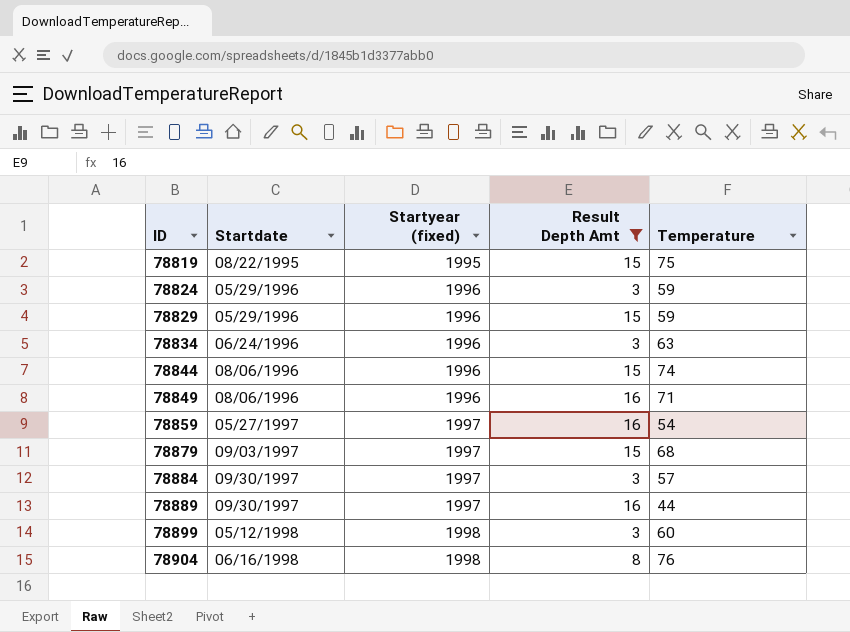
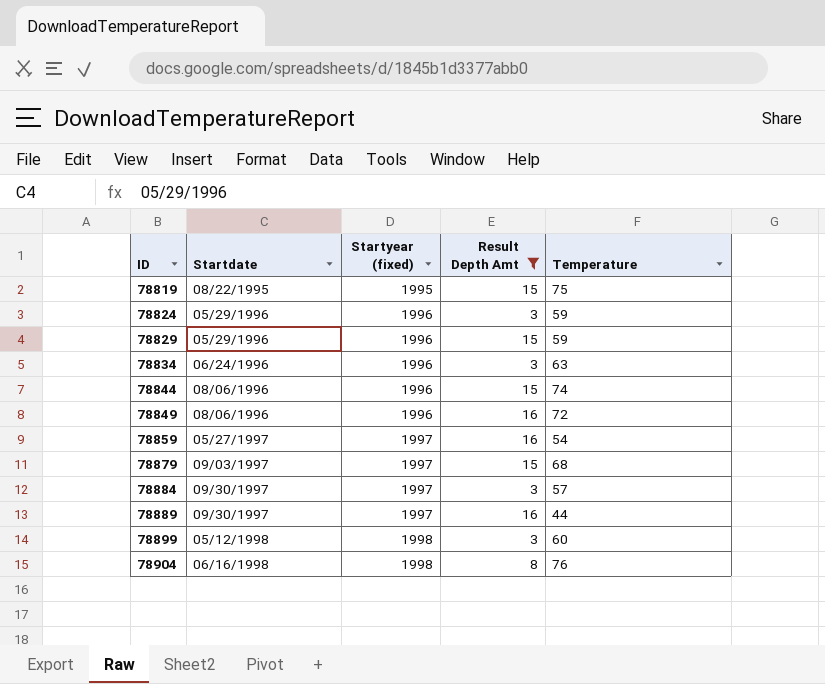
78849 | Temperature: 71 -> 72

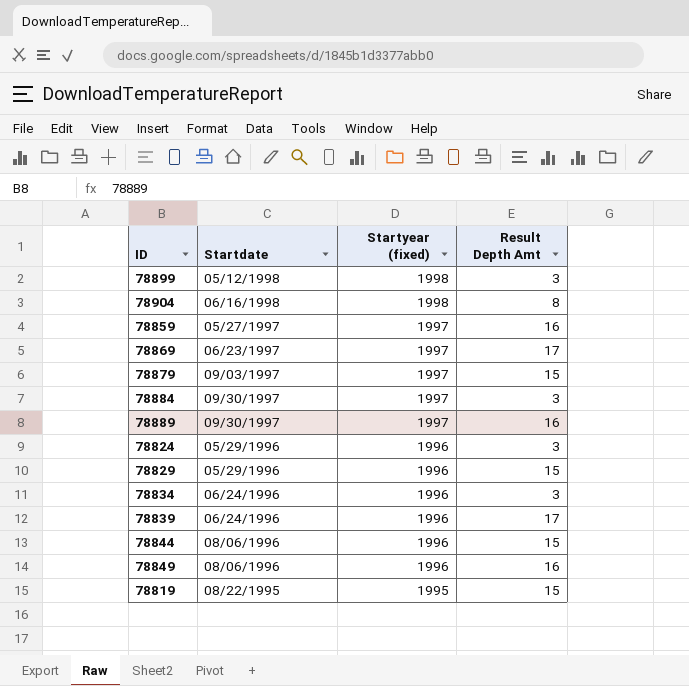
filter: Result Depth Amt != 17 -> none
row order: ID ascending -> Startyear (fixed) descending
column Temperature | position: 5 -> none

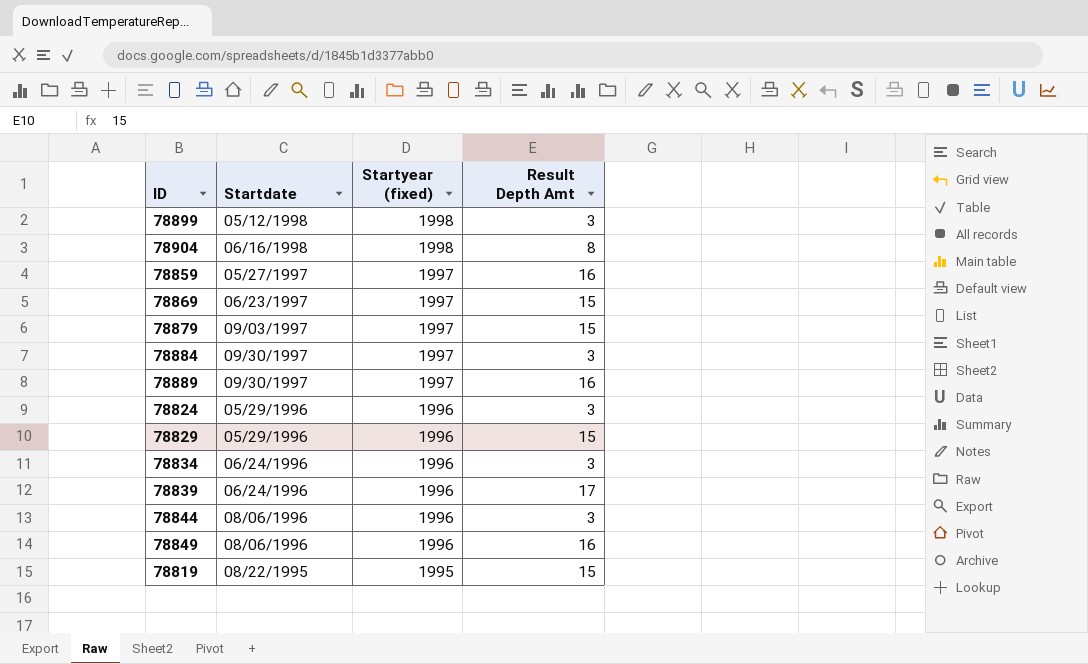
78869 | Result Depth Amt: 17 -> 15
78844 | Result Depth Amt: 15 -> 3

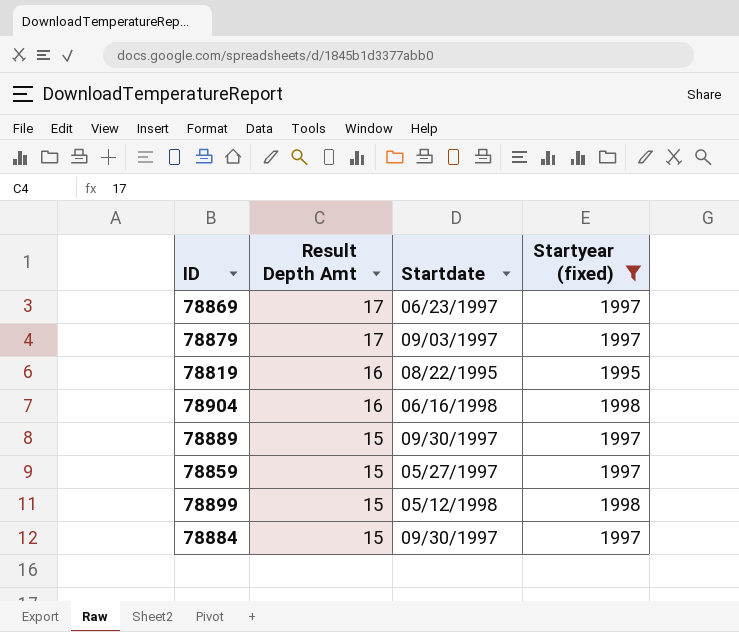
filter: none -> Startyear (fixed) != 1996
row order: Startyear (fixed) descending -> Result Depth Amt descending
column Result Depth Amt | position: 4 -> 2
78869 | Result Depth Amt: 15 -> 17
78879 | Result Depth Amt: 15 -> 17
78819 | Result Depth Amt: 15 -> 16
78904 | Result Depth Amt: 8 -> 16
78889 | Result Depth Amt: 16 -> 15
78859 | Result Depth Amt: 16 -> 15
78899 | Result Depth Amt: 3 -> 15
78884 | Result Depth Amt: 3 -> 15

